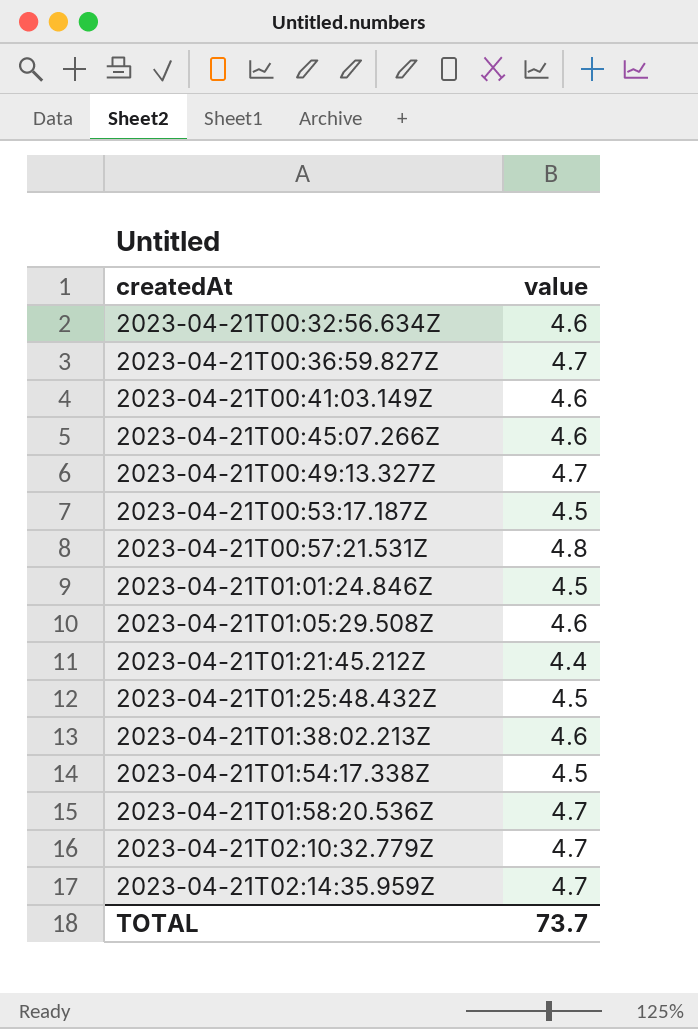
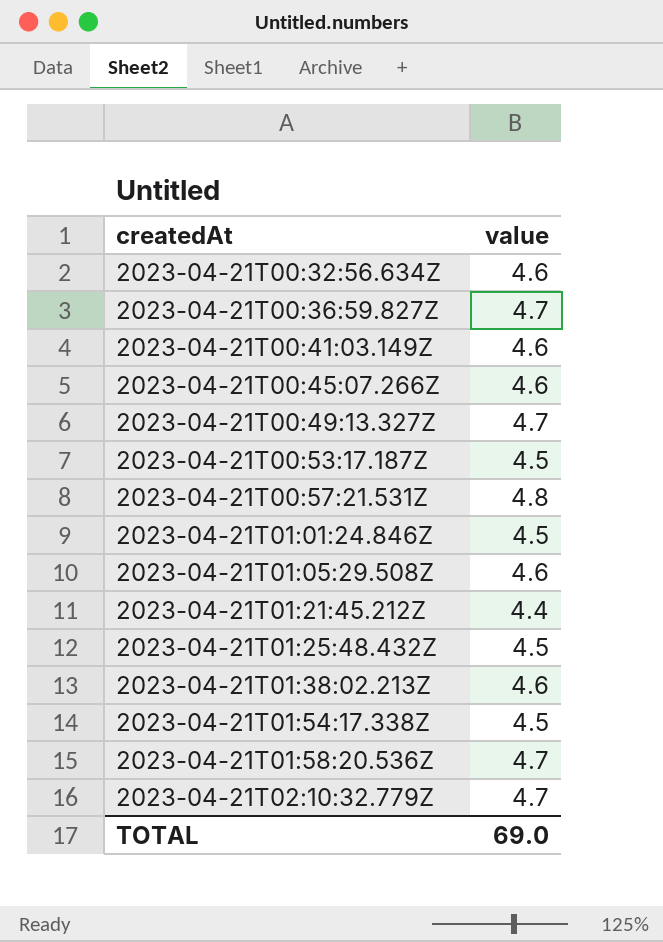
row 2023-04-21T02:14:35.959Z: 4.7 -> none
TOTAL | value: 73.7 -> 69.0

